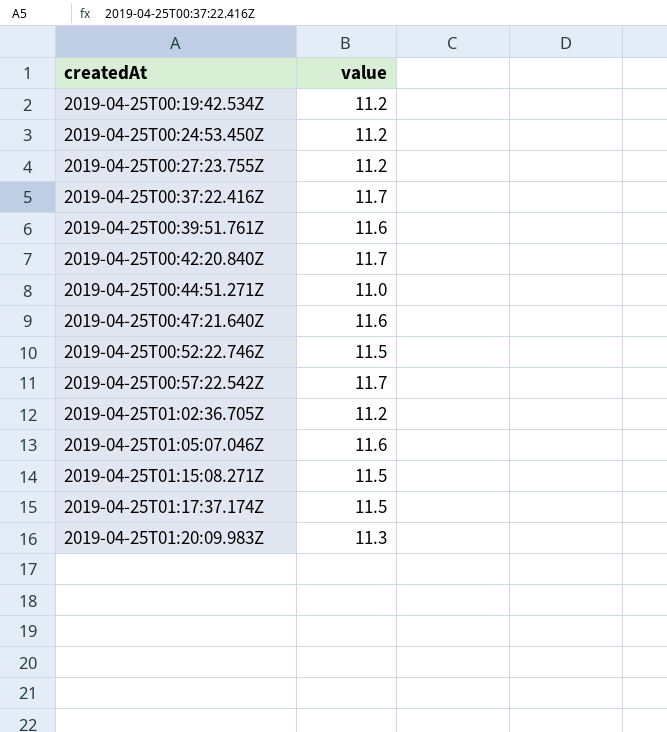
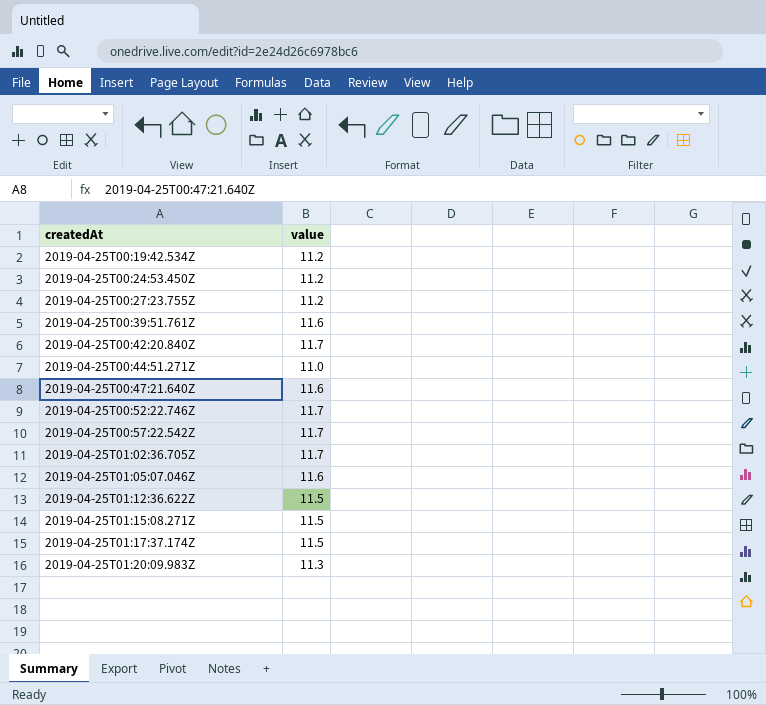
row 2019-04-25T00:37:22.416Z: 11.7 -> none
2019-04-25T00:52:22.746Z | value: 11.5 -> 11.7
2019-04-25T01:02:36.705Z | value: 11.2 -> 11.7
row 2019-04-25T01:12:36.622Z: none -> 11.5

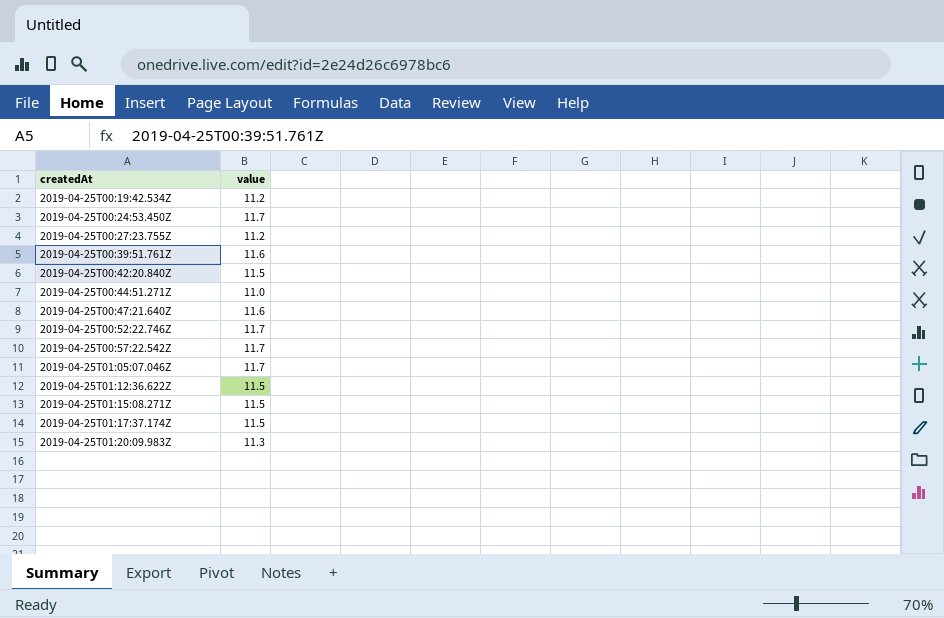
row 2019-04-25T01:02:36.705Z: 11.7 -> none
2019-04-25T00:24:53.450Z | value: 11.2 -> 11.7
2019-04-25T00:42:20.840Z | value: 11.7 -> 11.5
2019-04-25T01:05:07.046Z | value: 11.6 -> 11.7

